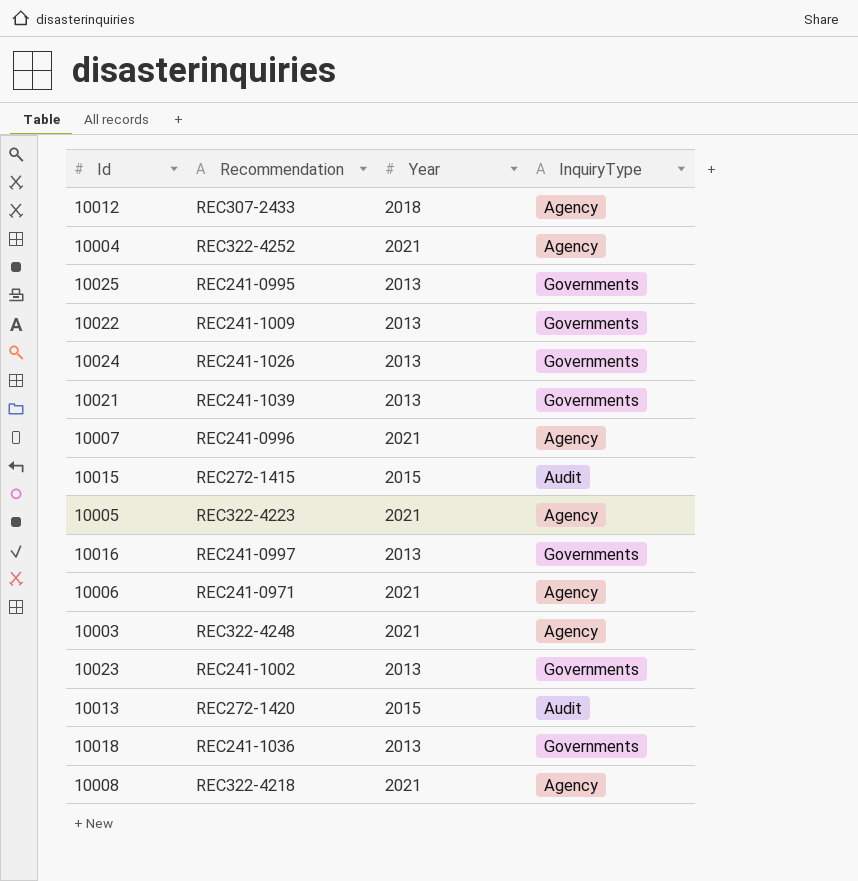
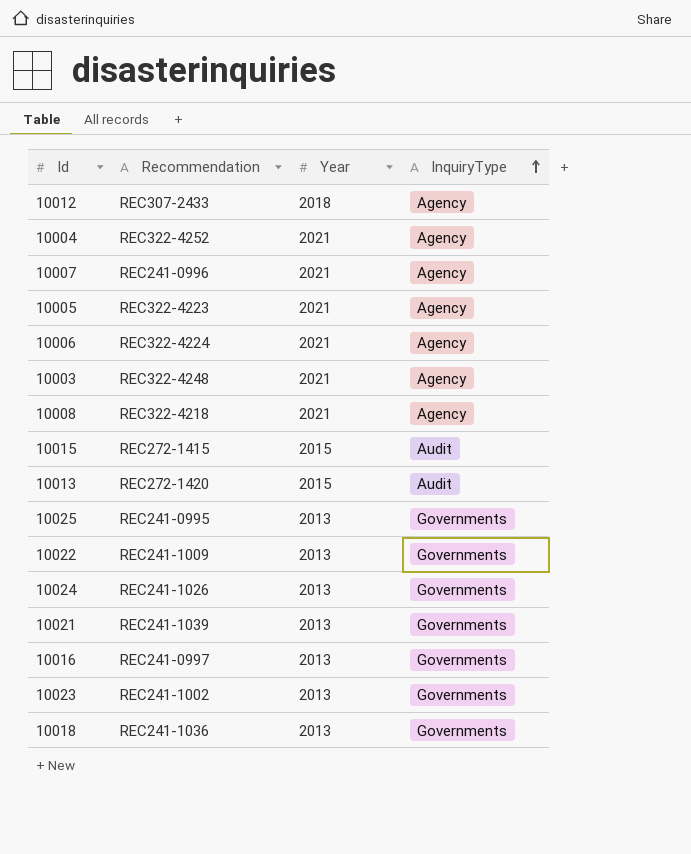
row order: none -> InquiryType ascending
10006 | Recommendation: REC241-0971 -> REC322-4224

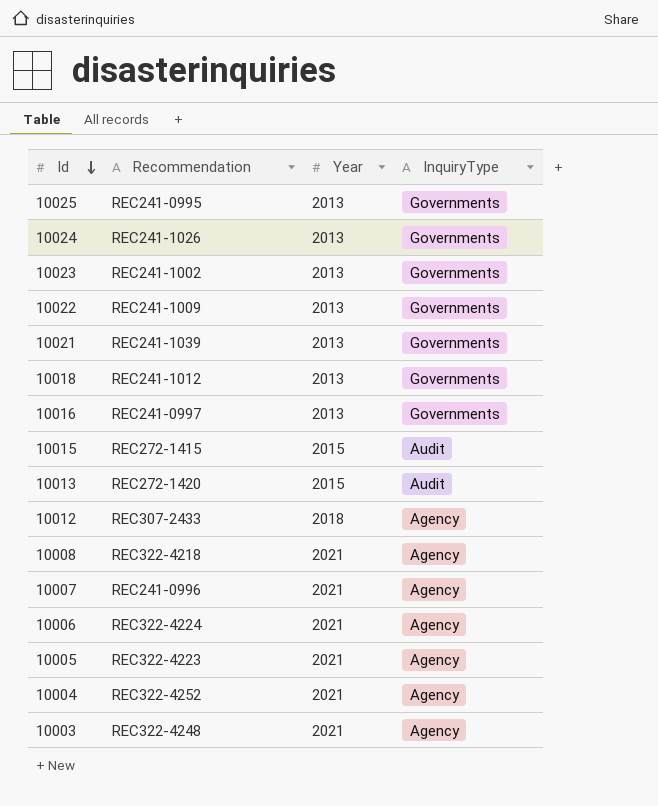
row order: InquiryType ascending -> Id descending
10018 | Recommendation: REC241-1036 -> REC241-1012

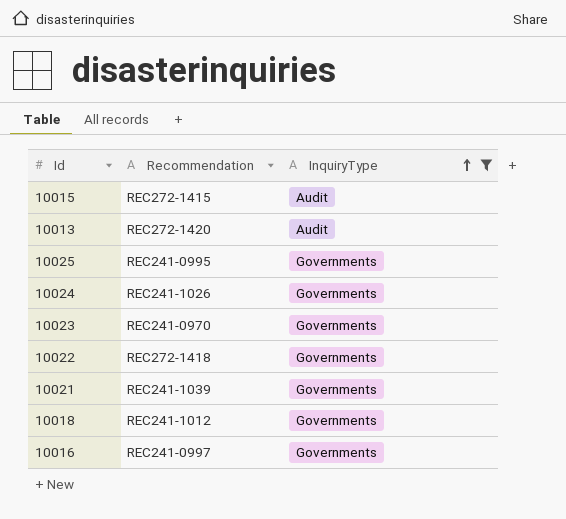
filter: none -> InquiryType != Agency
row order: Id descending -> InquiryType ascending
column Year | position: 3 -> none
10023 | Recommendation: REC241-1002 -> REC241-0970
10022 | Recommendation: REC241-1009 -> REC272-1418

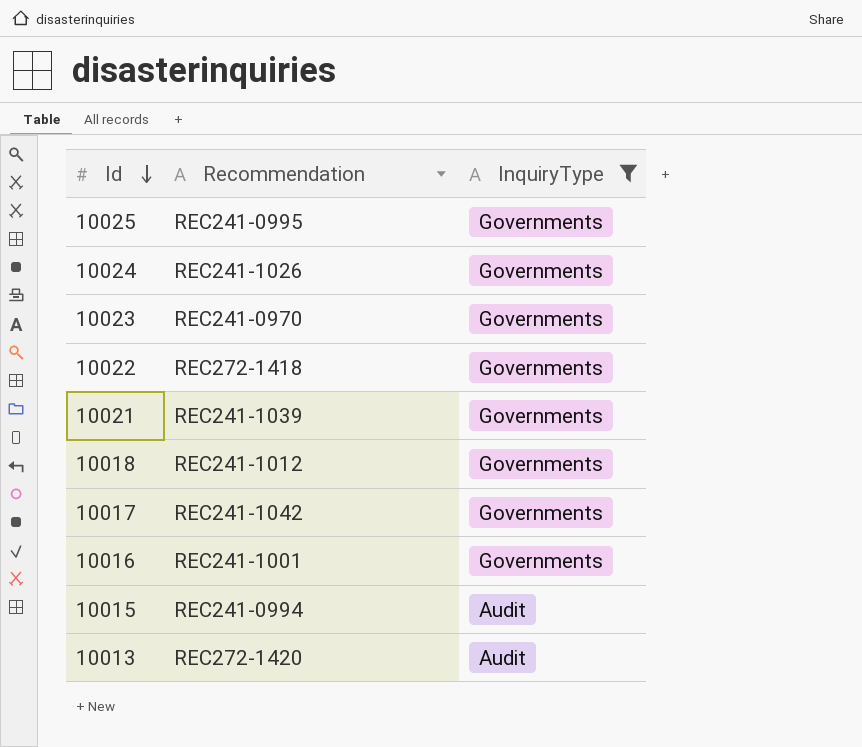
row order: InquiryType ascending -> Id descending
row 10017: none -> REC241-1042 | Governments
10016 | Recommendation: REC241-0997 -> REC241-1001
10015 | Recommendation: REC272-1415 -> REC241-0994

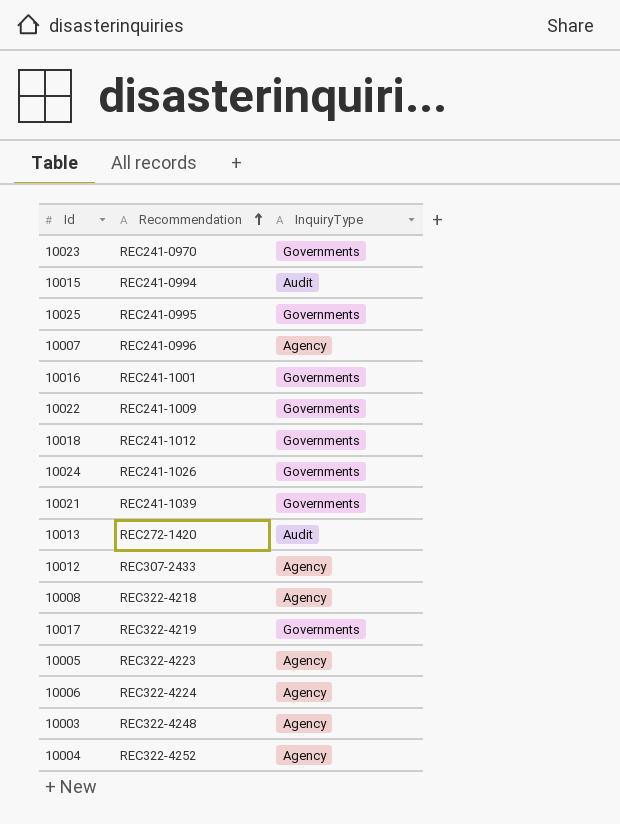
filter: InquiryType != Agency -> none
row order: Id descending -> Recommendation ascending
10022 | Recommendation: REC272-1418 -> REC241-1009
10017 | Recommendation: REC241-1042 -> REC322-4219

